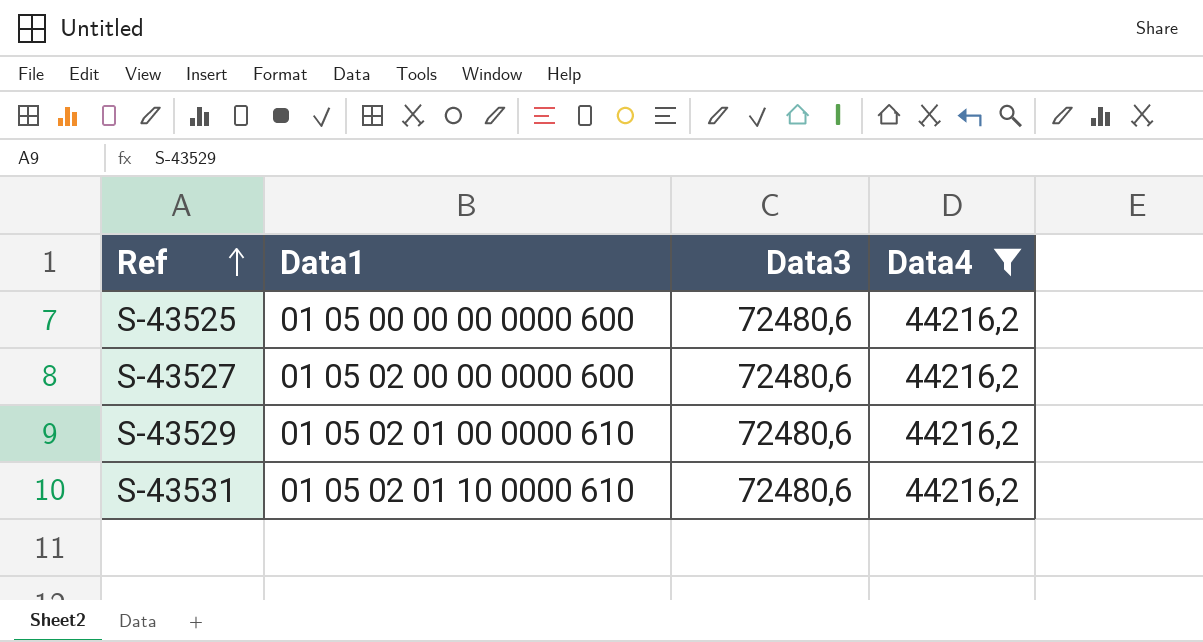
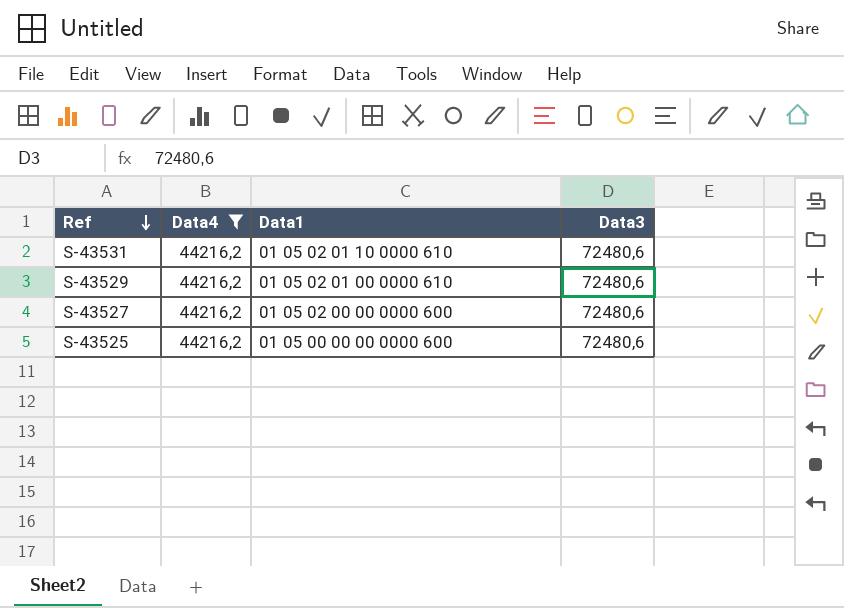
row order: Ref ascending -> Ref descending
column Data4 | position: 4 -> 2

